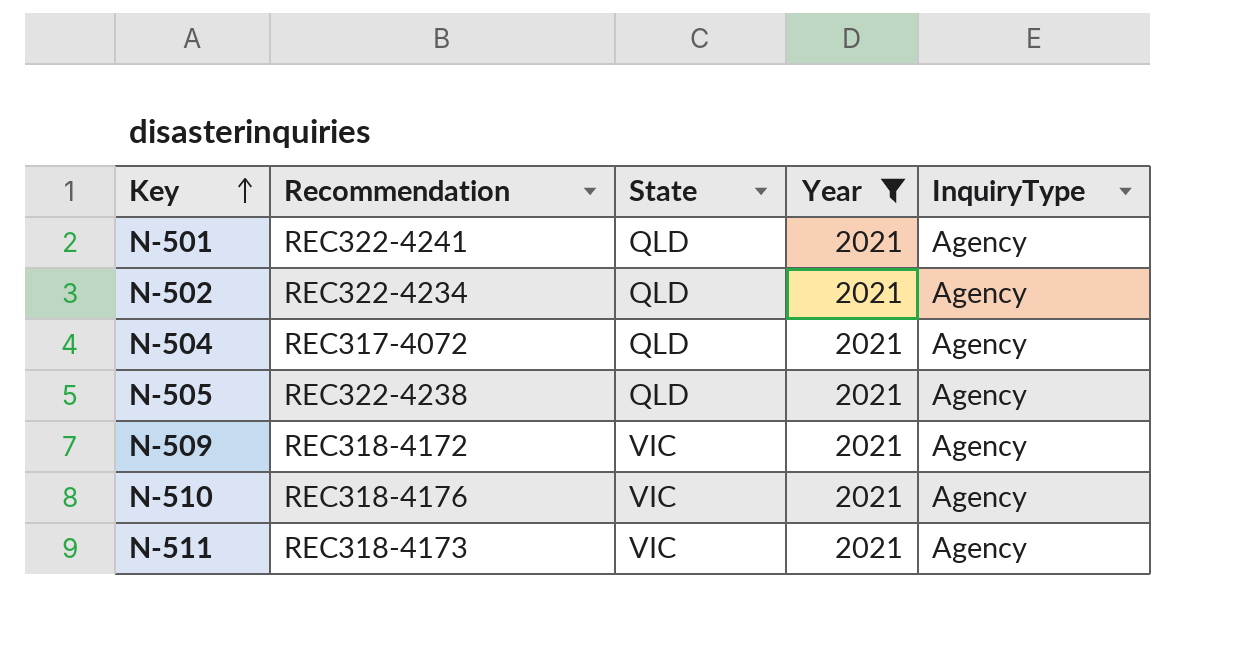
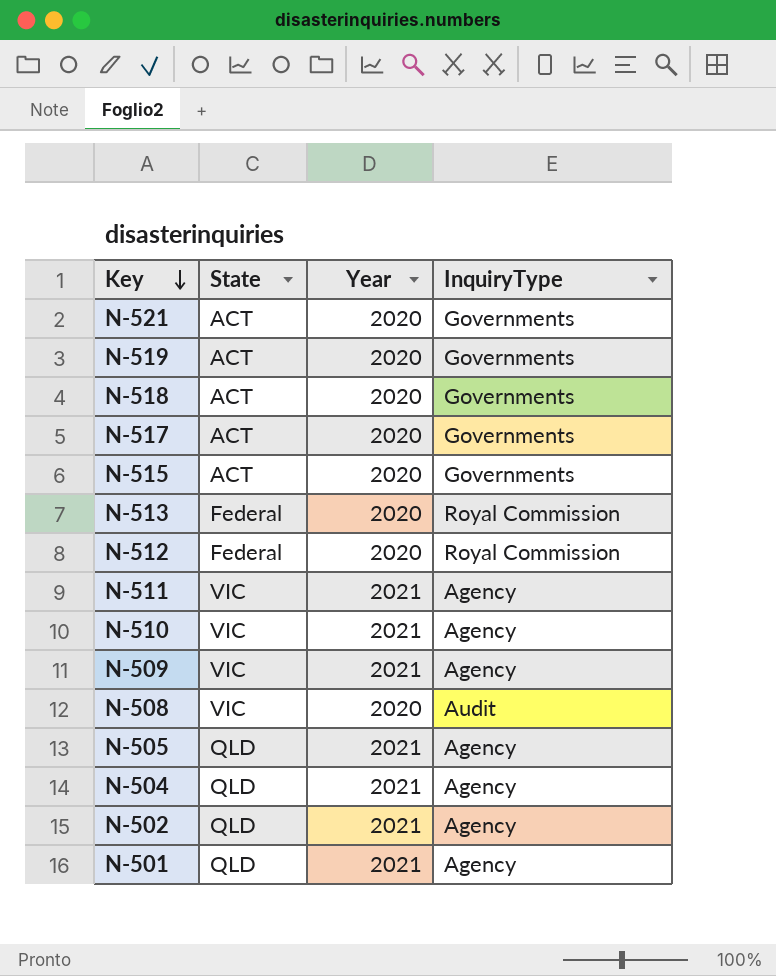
filter: Year = 2021 -> none
row order: Key ascending -> Key descending
column Recommendation | position: 2 -> none

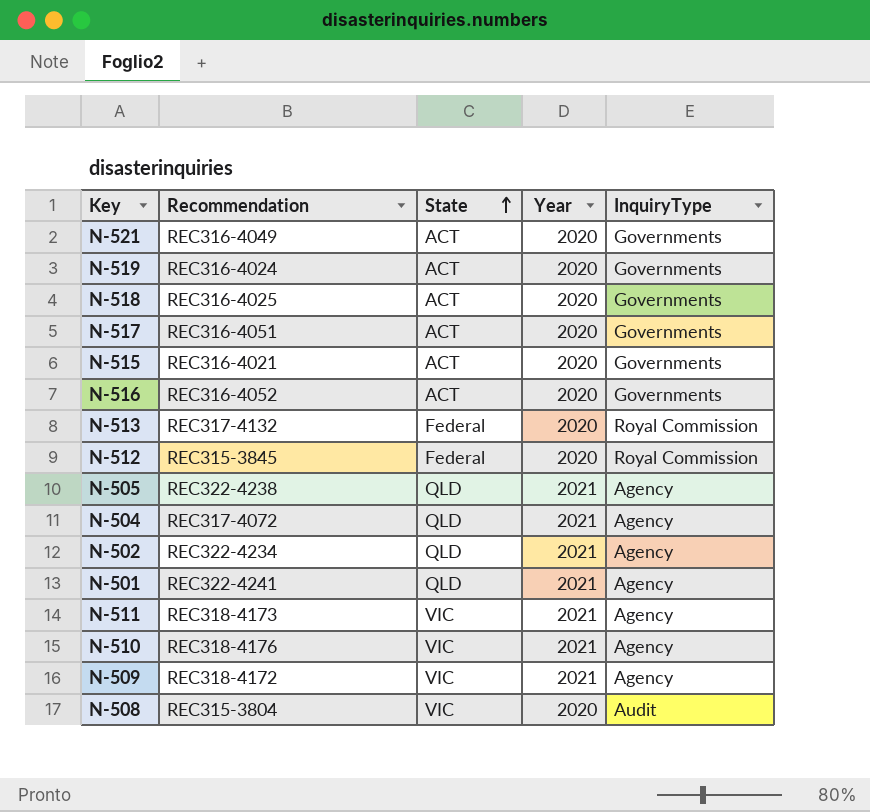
row order: Key descending -> State ascending
column Recommendation | position: none -> 2
row N-516: none -> REC316-4052 | ACT | 2020 | Governments

